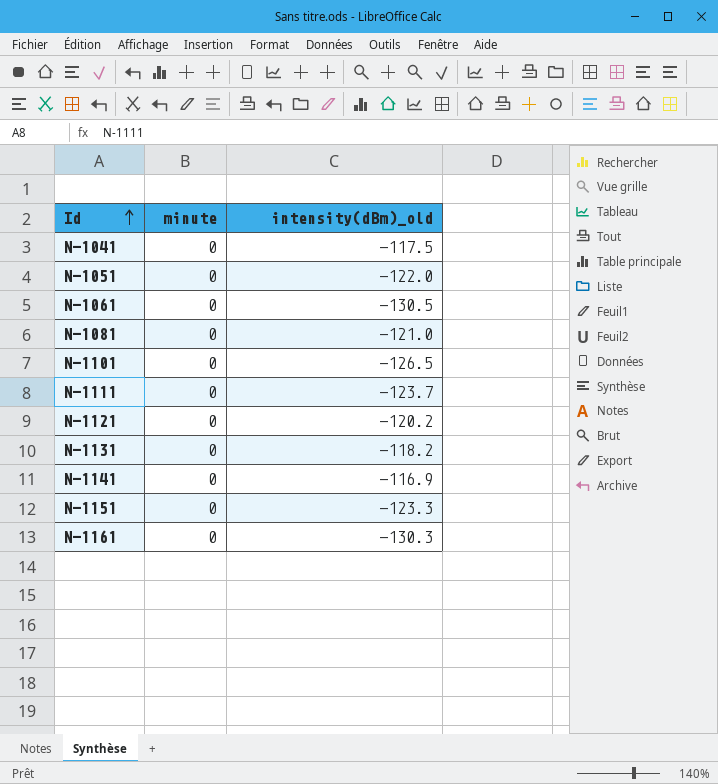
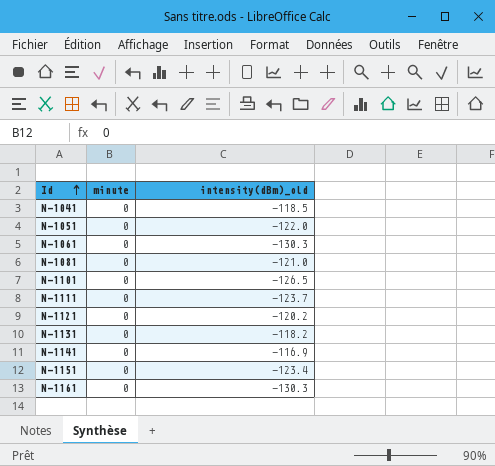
N-1041 | intensity(dBm)_old: -117.5 -> -118.5
N-1061 | intensity(dBm)_old: -130.5 -> -130.3
N-1151 | intensity(dBm)_old: -123.3 -> -123.4

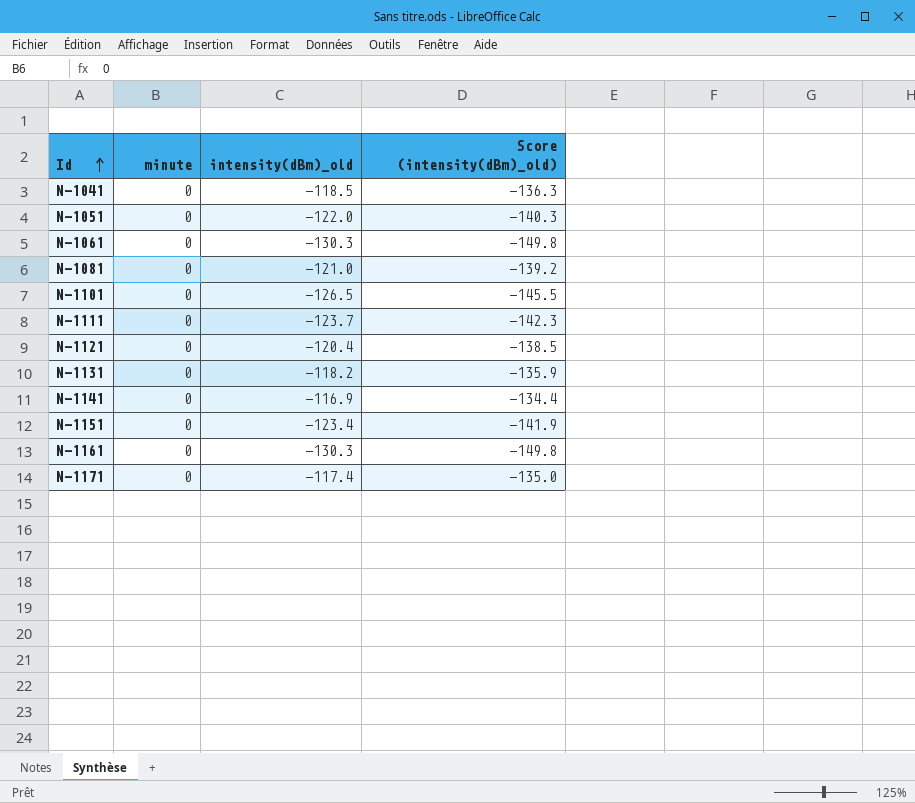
column Score (intensity(dBm)_old) | formula: none -> [intensity(dBm)_old] * 1.15
N-1121 | intensity(dBm)_old: -120.2 -> -120.4
row N-1171: none -> 0 | -117.4 | -135.0

